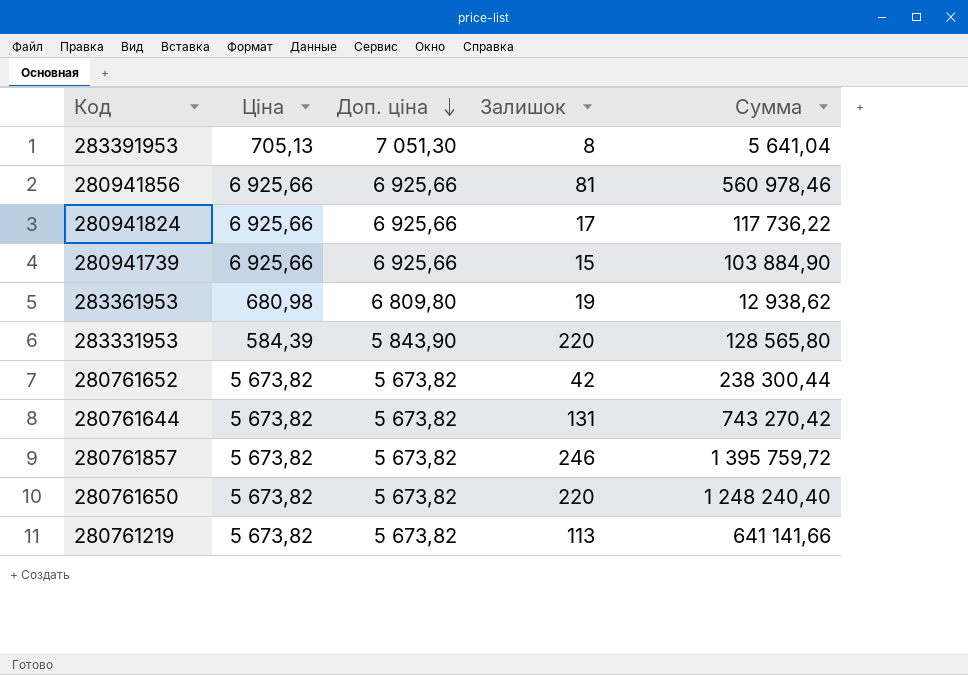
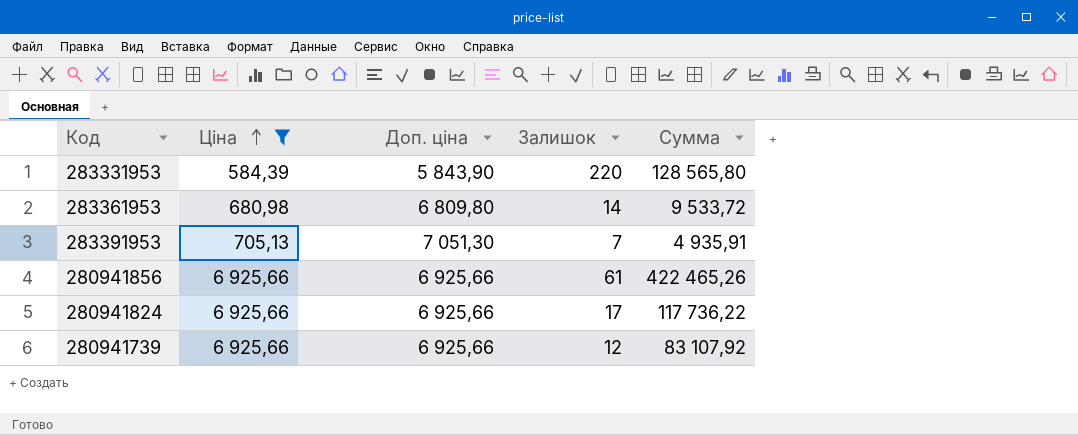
filter: none -> Ціна != 5 673,82
row order: Доп. ціна descending -> Ціна ascending
283361953 | Залишок: 19 -> 14
283361953 | Сумма: 12 938,62 -> 9 533,72
283391953 | Залишок: 8 -> 7
283391953 | Сумма: 5 641,04 -> 4 935,91
280941856 | Залишок: 81 -> 61
280941856 | Сумма: 560 978,46 -> 422 465,26
280941739 | Залишок: 15 -> 12
280941739 | Сумма: 103 884,90 -> 83 107,92

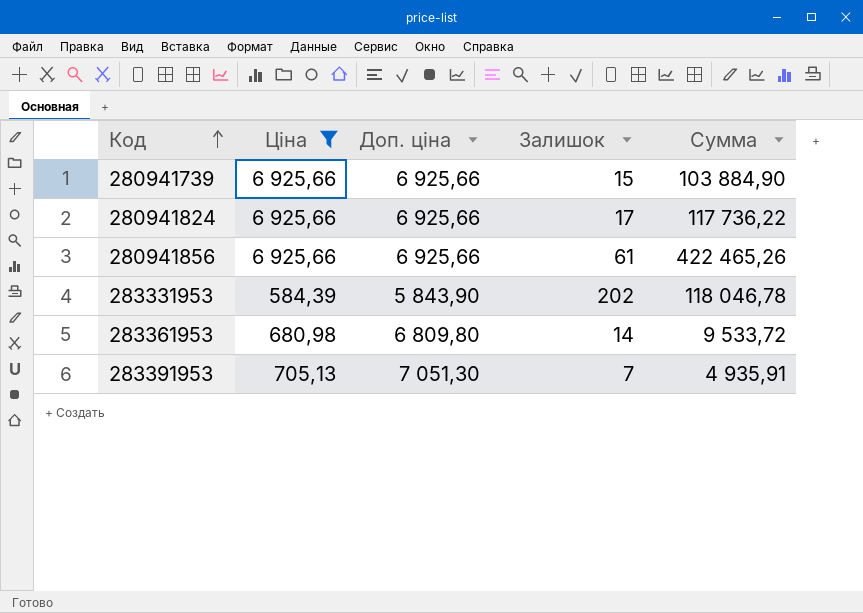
row order: Ціна ascending -> Код ascending
280941739 | Залишок: 12 -> 15
280941739 | Сумма: 83 107,92 -> 103 884,90
283331953 | Залишок: 220 -> 202
283331953 | Сумма: 128 565,80 -> 118 046,78

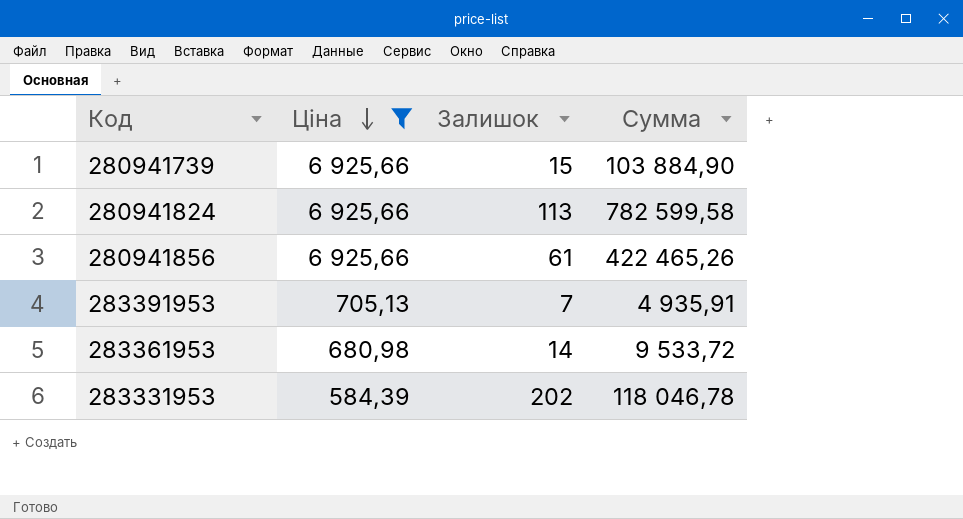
row order: Код ascending -> Ціна descending
column Доп. ціна | position: 3 -> none
280941824 | Залишок: 17 -> 113
280941824 | Сумма: 117 736,22 -> 782 599,58

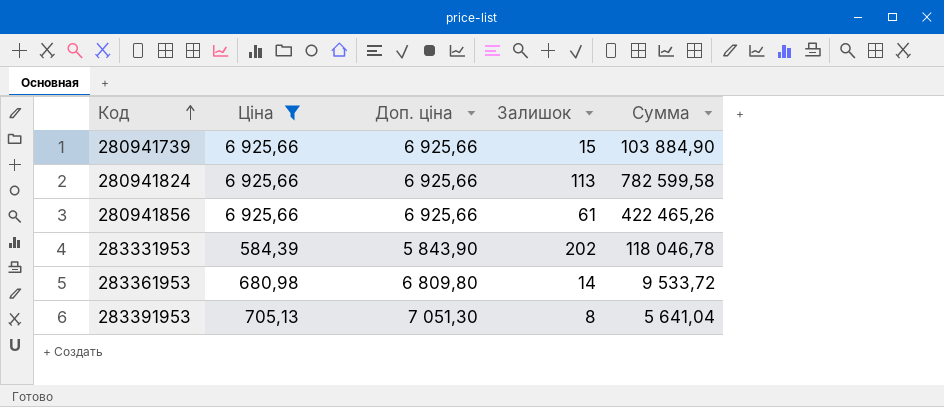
row order: Ціна descending -> Код ascending
column Доп. ціна | position: none -> 3
283391953 | Залишок: 7 -> 8
283391953 | Сумма: 4 935,91 -> 5 641,04

